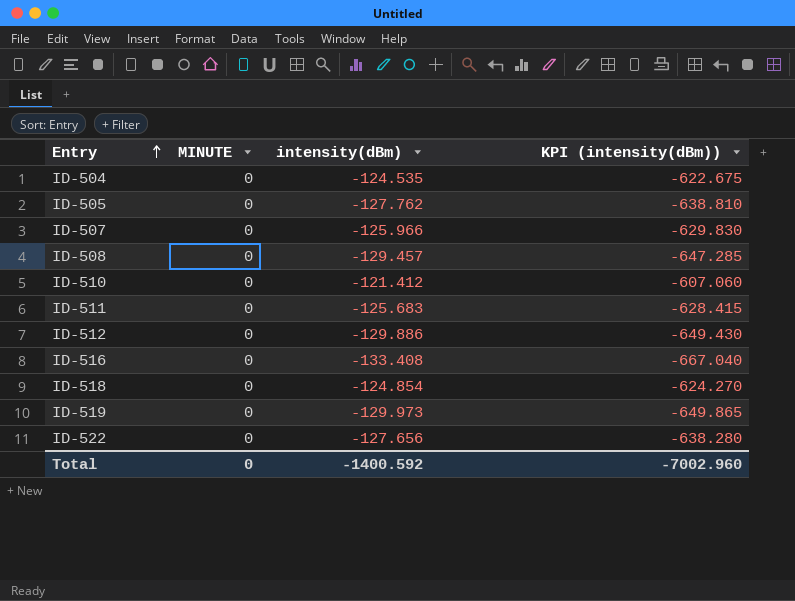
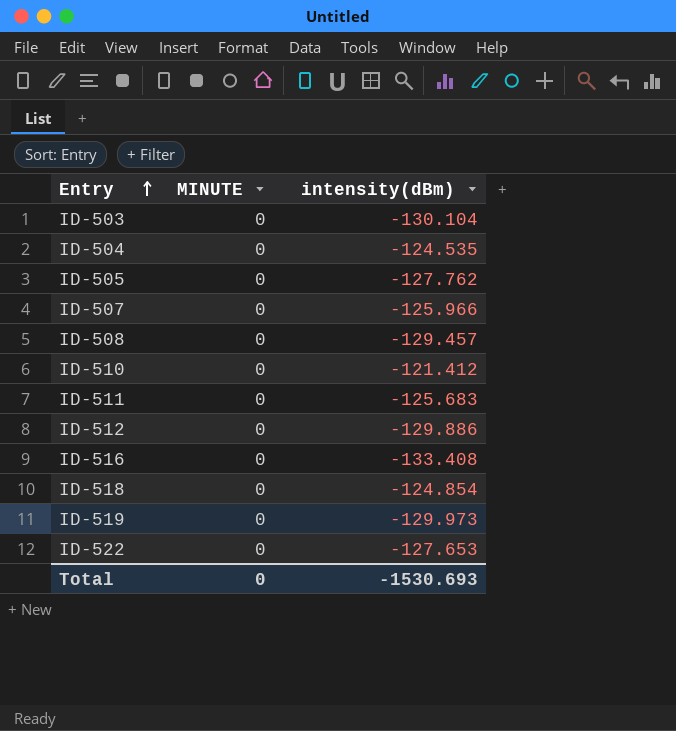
column KPI (intensity(dBm)) | formula: [intensity(dBm)] * 5 -> none
row ID-503: none -> 0 | -130.104
ID-522 | intensity(dBm): -127.656 -> -127.653
Total | intensity(dBm): -1400.592 -> -1530.693

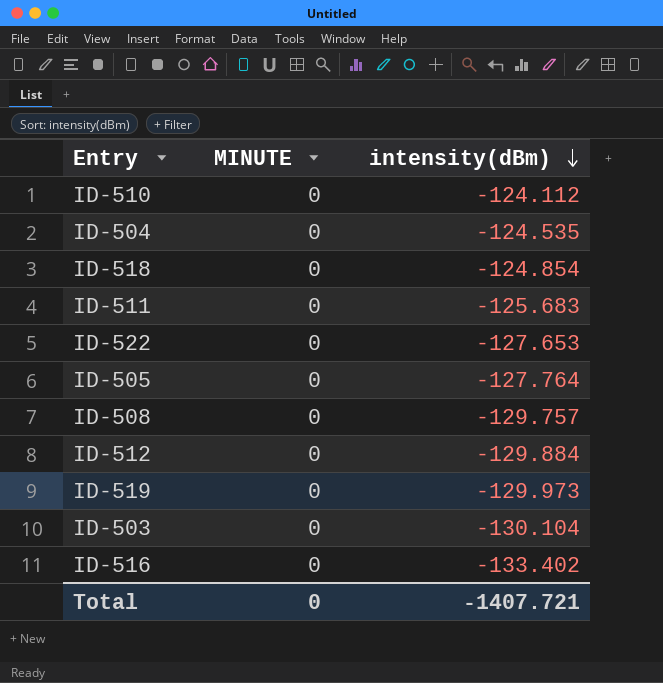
row order: Entry ascending -> intensity(dBm) descending
row ID-507: 0 | -125.966 -> none
ID-510 | intensity(dBm): -121.412 -> -124.112
ID-505 | intensity(dBm): -127.762 -> -127.764
ID-508 | intensity(dBm): -129.457 -> -129.757
ID-512 | intensity(dBm): -129.886 -> -129.884
ID-516 | intensity(dBm): -133.408 -> -133.402
Total | intensity(dBm): -1530.693 -> -1407.721

